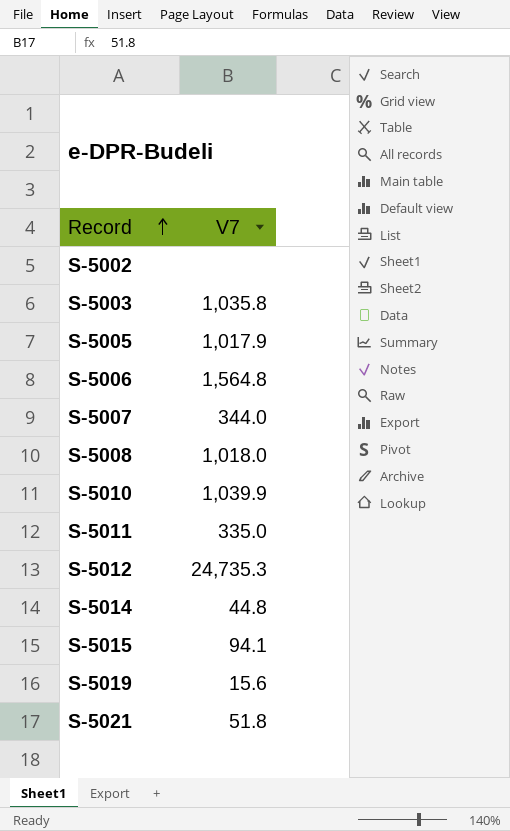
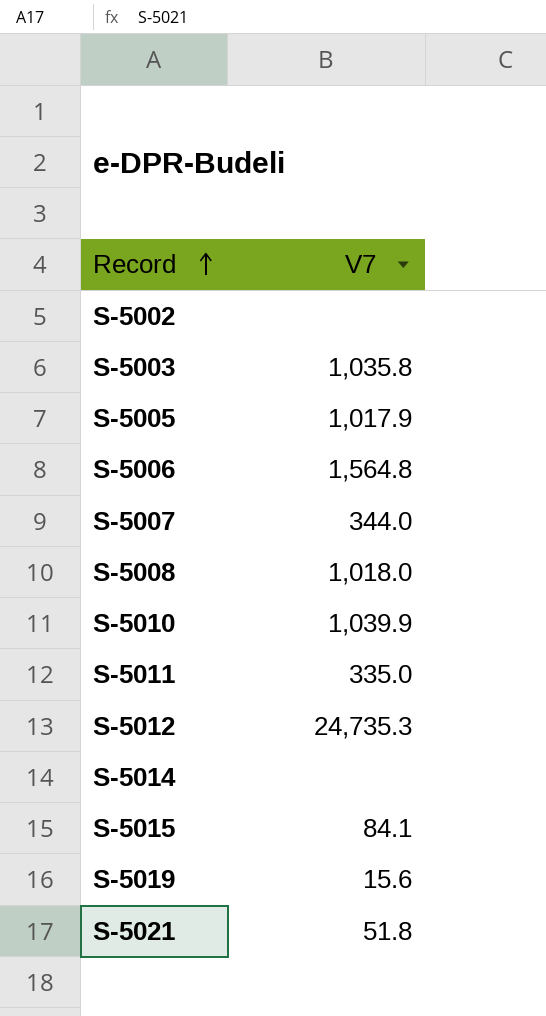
S-5014 | V7: 44.8 -> none
S-5015 | V7: 94.1 -> 84.1

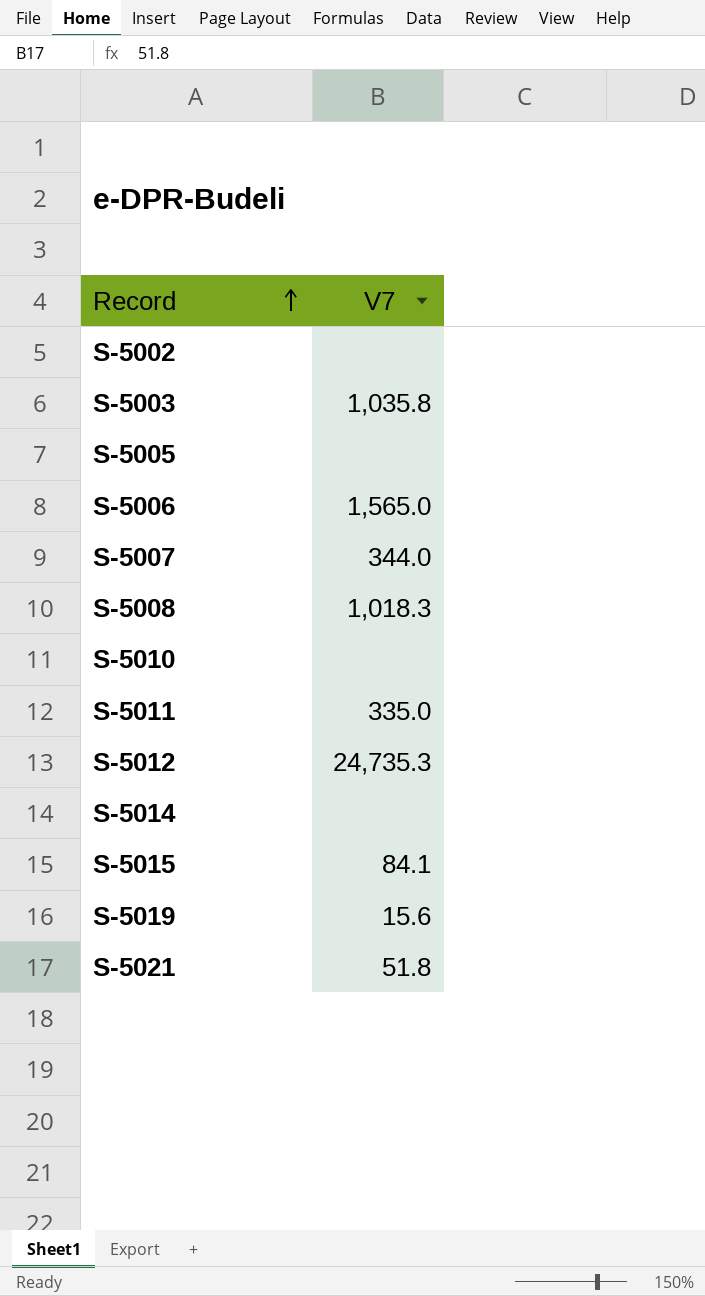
S-5005 | V7: 1,017.9 -> none
S-5006 | V7: 1,564.8 -> 1,565.0
S-5008 | V7: 1,018.0 -> 1,018.3
S-5010 | V7: 1,039.9 -> none

